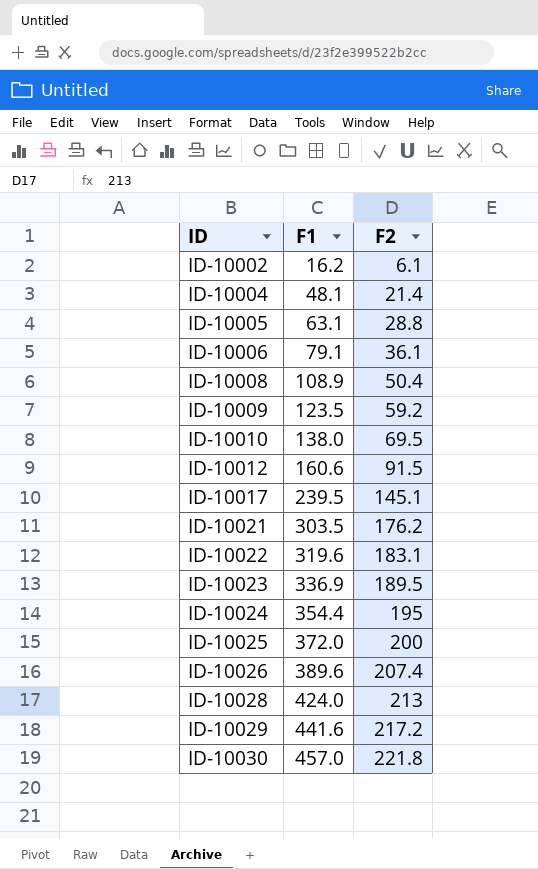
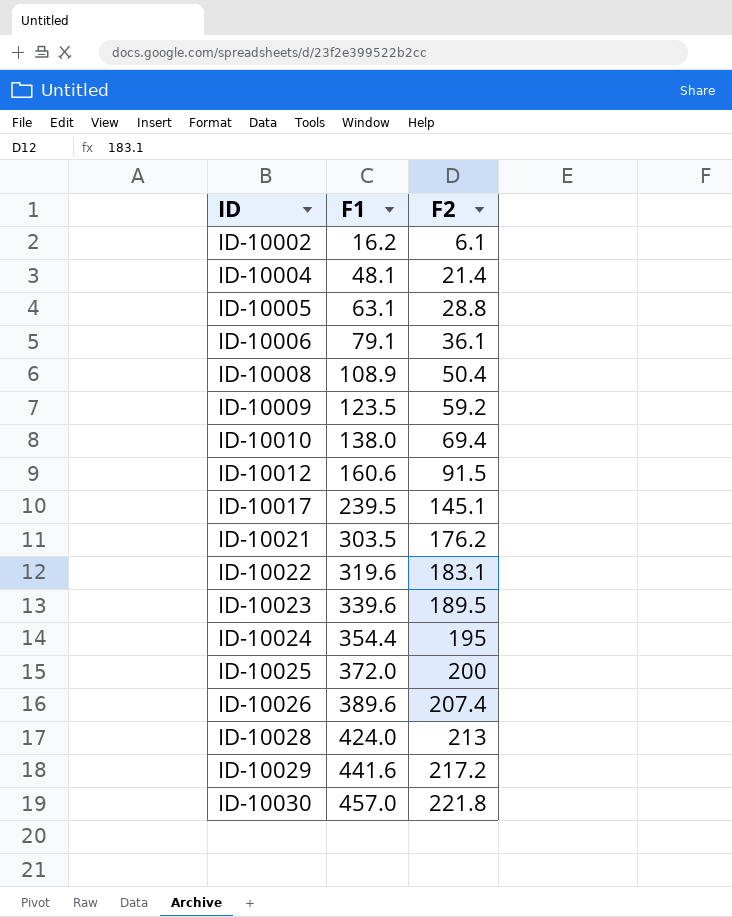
ID-10010 | F2: 69.5 -> 69.4
ID-10023 | F1: 336.9 -> 339.6

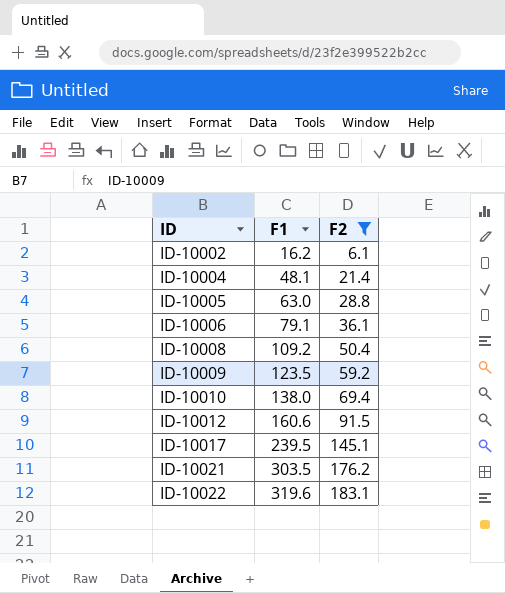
filter: none -> F2 <= 183.1
ID-10005 | F1: 63.1 -> 63.0
ID-10008 | F1: 108.9 -> 109.2

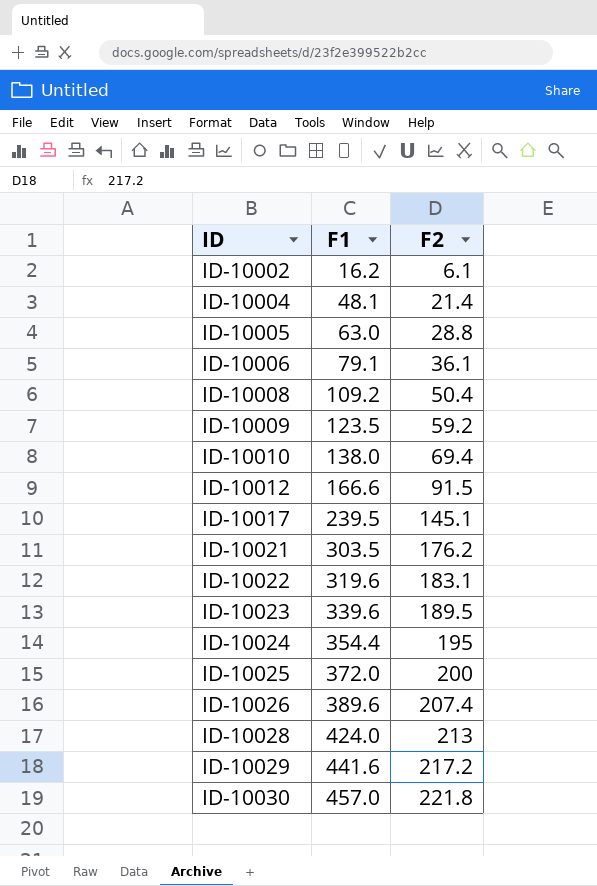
filter: F2 <= 183.1 -> none
ID-10012 | F1: 160.6 -> 166.6

